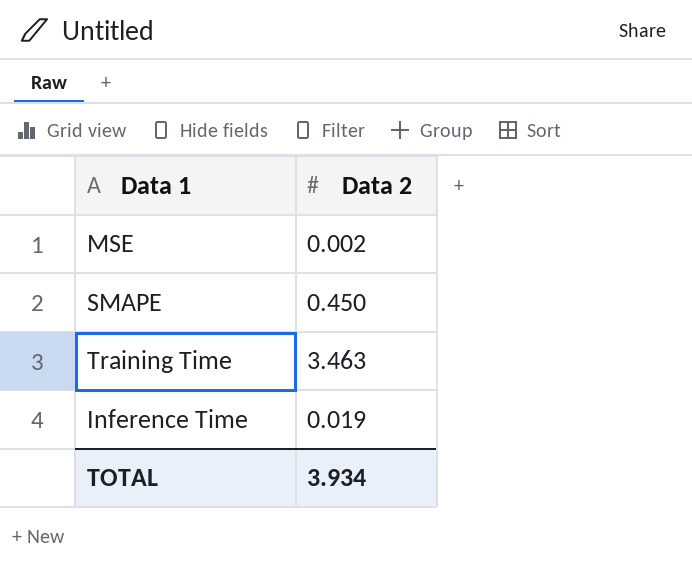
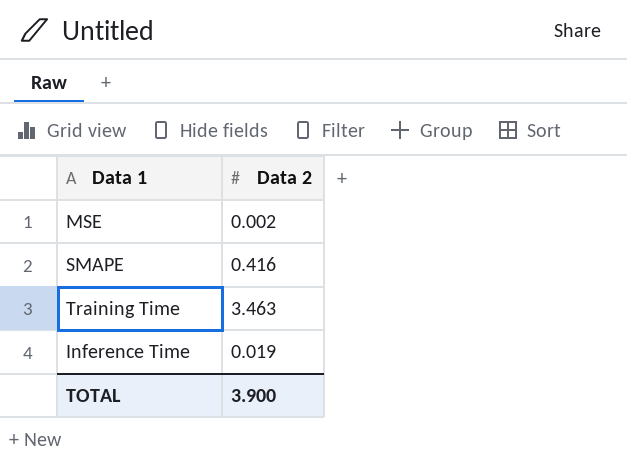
SMAPE | Data 2: 0.450 -> 0.416
TOTAL | Data 2: 3.934 -> 3.900

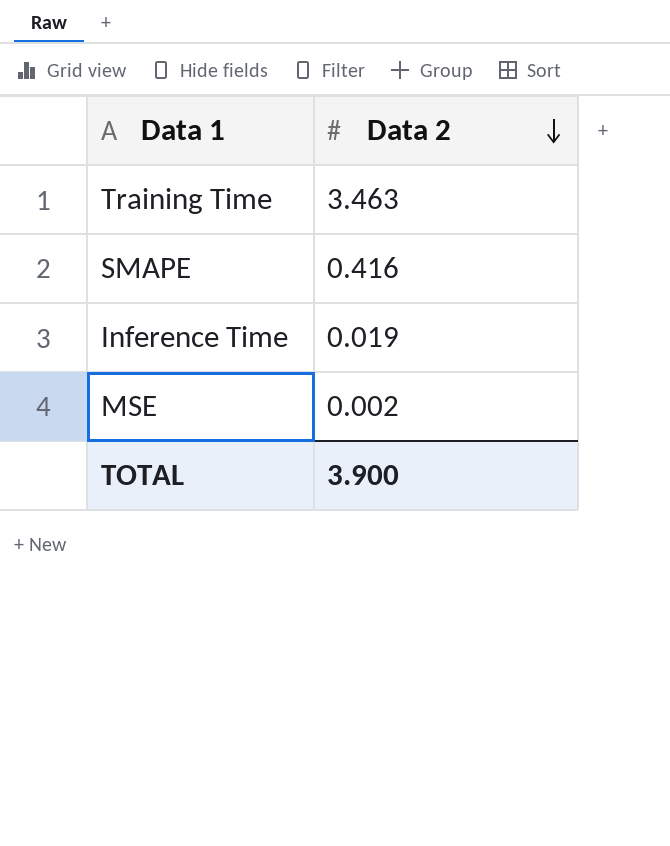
row order: none -> Data 2 descending

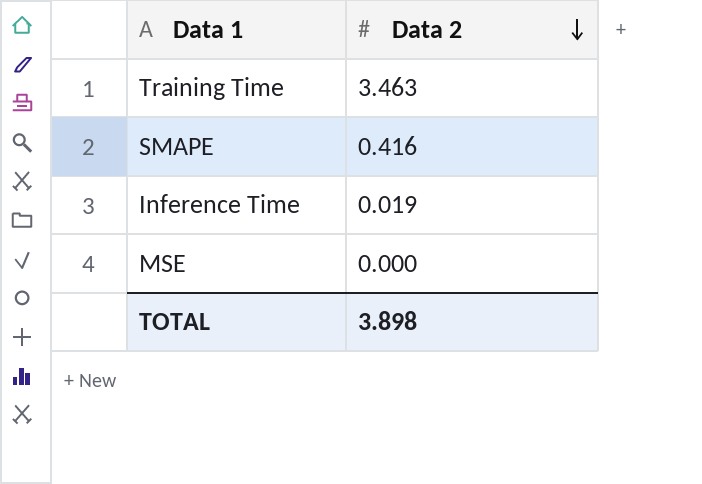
MSE | Data 2: 0.002 -> 0.000
TOTAL | Data 2: 3.900 -> 3.898

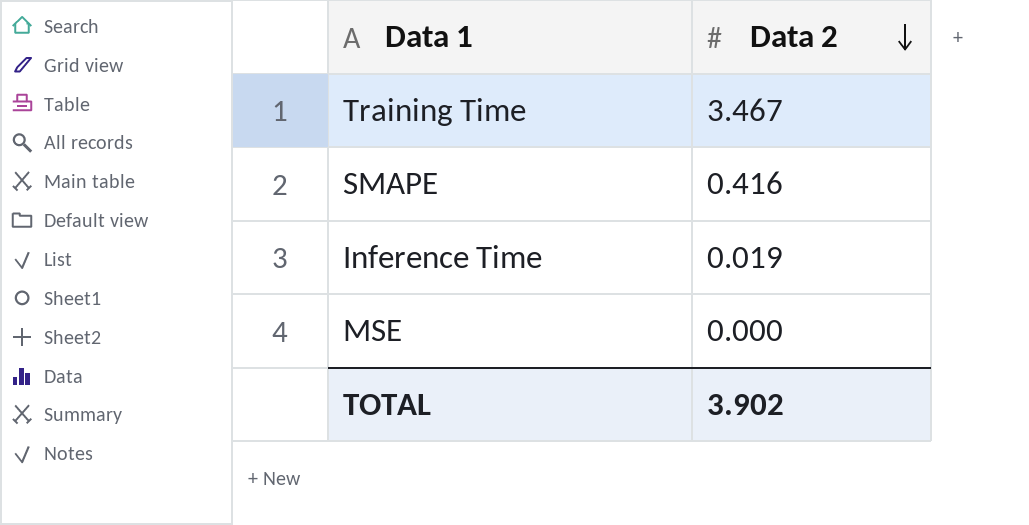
Training Time | Data 2: 3.463 -> 3.467
TOTAL | Data 2: 3.898 -> 3.902

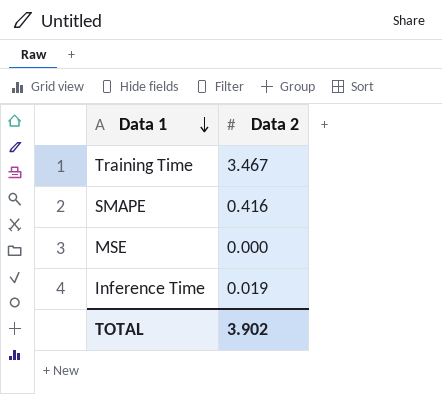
row order: Data 2 descending -> Data 1 descending

